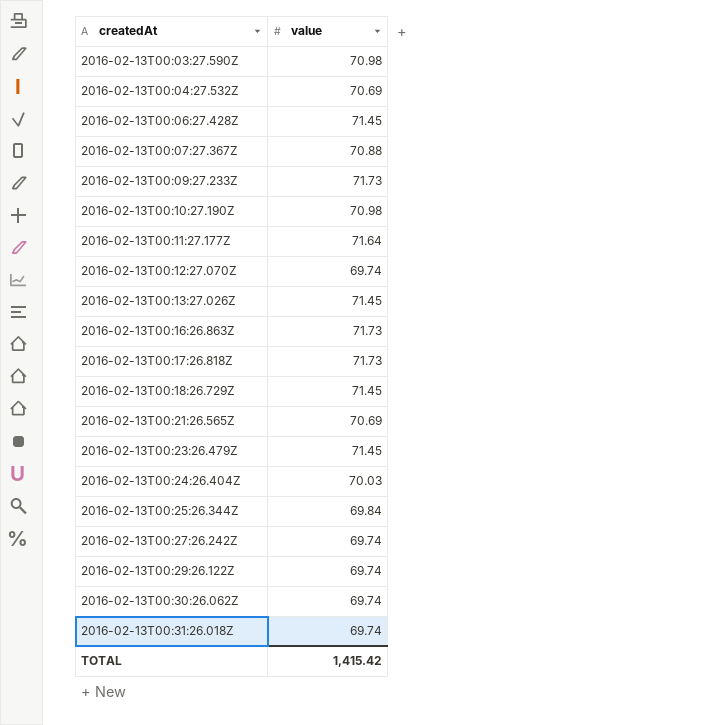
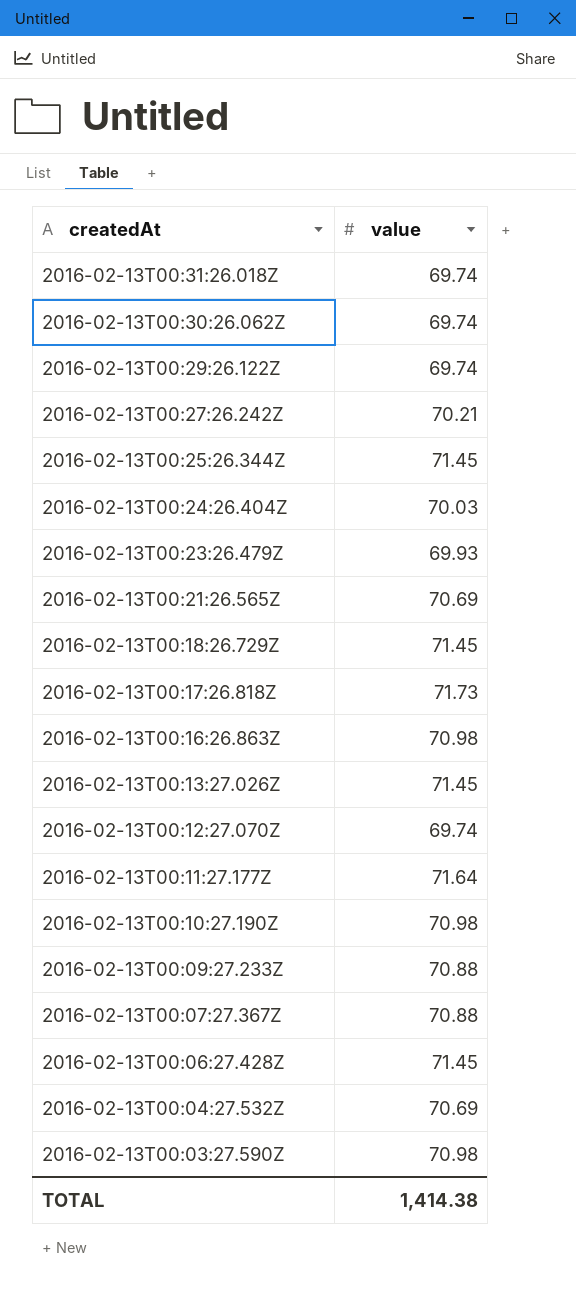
row order: createdAt ascending -> createdAt descending
2016-02-13T00:27:26.242Z | value: 69.74 -> 70.21
2016-02-13T00:25:26.344Z | value: 69.84 -> 71.45
2016-02-13T00:23:26.479Z | value: 71.45 -> 69.93
2016-02-13T00:16:26.863Z | value: 71.73 -> 70.98
2016-02-13T00:09:27.233Z | value: 71.73 -> 70.88
TOTAL | value: 1,415.42 -> 1,414.38

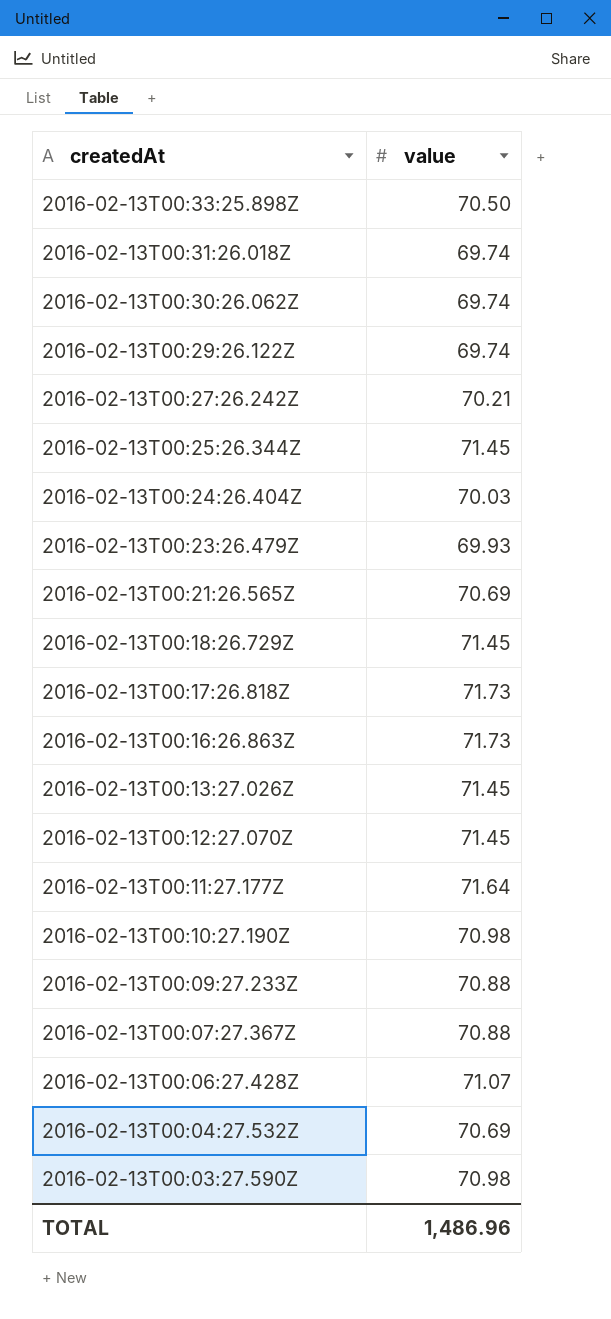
row 2016-02-13T00:33:25.898Z: none -> 70.50
2016-02-13T00:16:26.863Z | value: 70.98 -> 71.73
2016-02-13T00:12:27.070Z | value: 69.74 -> 71.45
2016-02-13T00:06:27.428Z | value: 71.45 -> 71.07
TOTAL | value: 1,414.38 -> 1,486.96

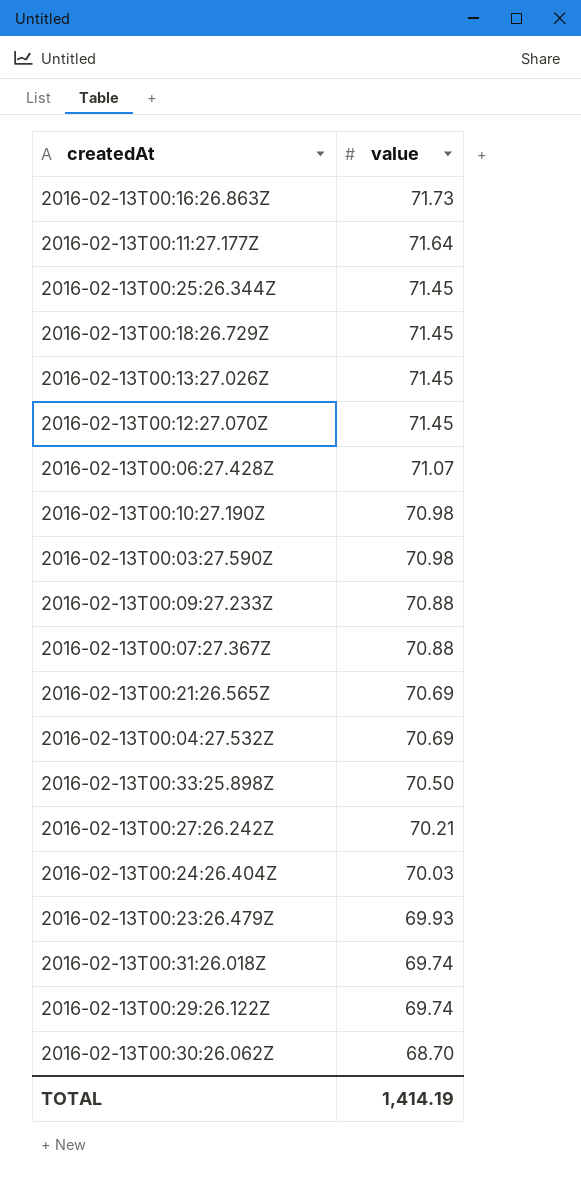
row order: createdAt descending -> value descending
row 2016-02-13T00:17:26.818Z: 71.73 -> none
2016-02-13T00:30:26.062Z | value: 69.74 -> 68.70
TOTAL | value: 1,486.96 -> 1,414.19

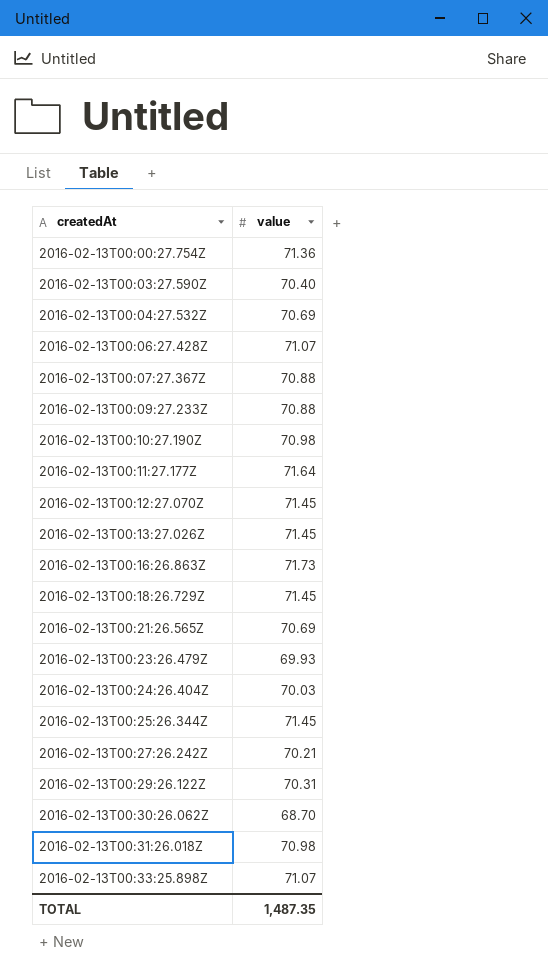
row order: value descending -> createdAt ascending
row 2016-02-13T00:00:27.754Z: none -> 71.36
2016-02-13T00:03:27.590Z | value: 70.98 -> 70.40
2016-02-13T00:29:26.122Z | value: 69.74 -> 70.31
2016-02-13T00:31:26.018Z | value: 69.74 -> 70.98
2016-02-13T00:33:25.898Z | value: 70.50 -> 71.07
TOTAL | value: 1,414.19 -> 1,487.35

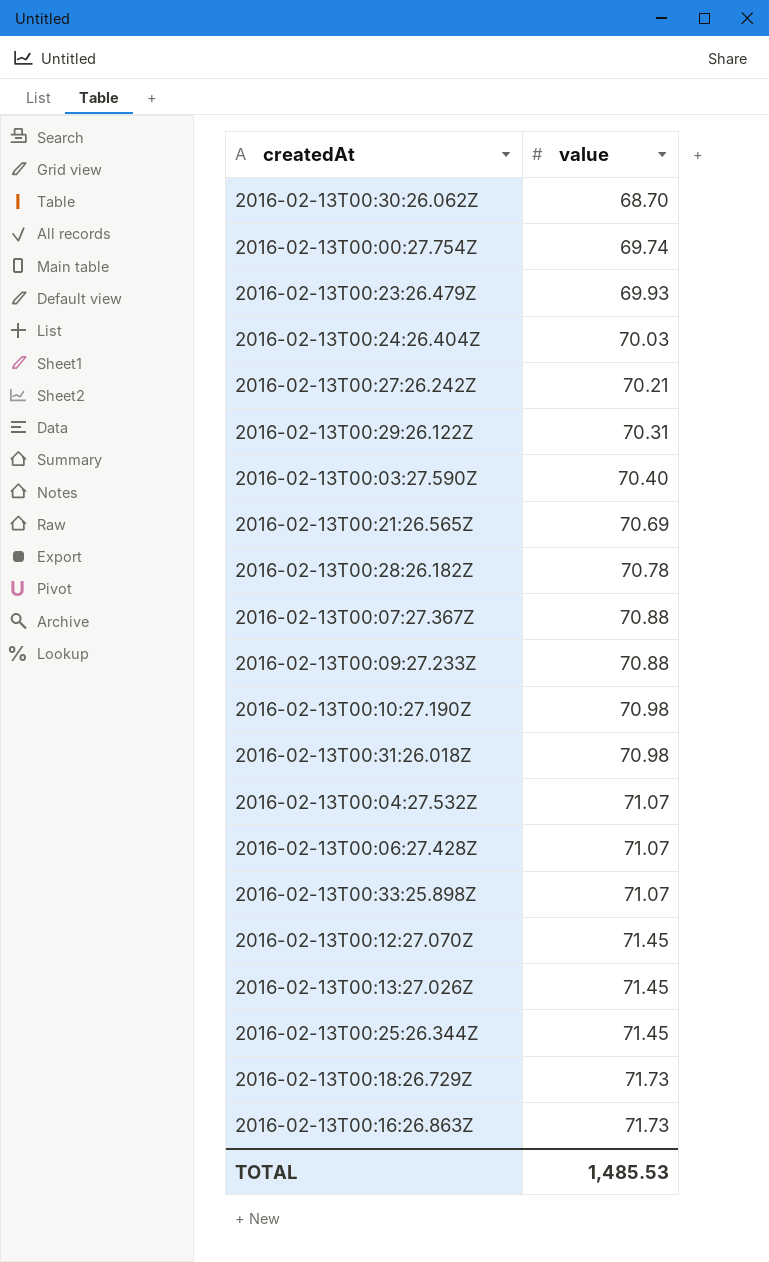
row order: createdAt ascending -> value ascending
row 2016-02-13T00:11:27.177Z: 71.64 -> none
2016-02-13T00:00:27.754Z | value: 71.36 -> 69.74
row 2016-02-13T00:28:26.182Z: none -> 70.78
2016-02-13T00:04:27.532Z | value: 70.69 -> 71.07
2016-02-13T00:18:26.729Z | value: 71.45 -> 71.73
TOTAL | value: 1,487.35 -> 1,485.53

